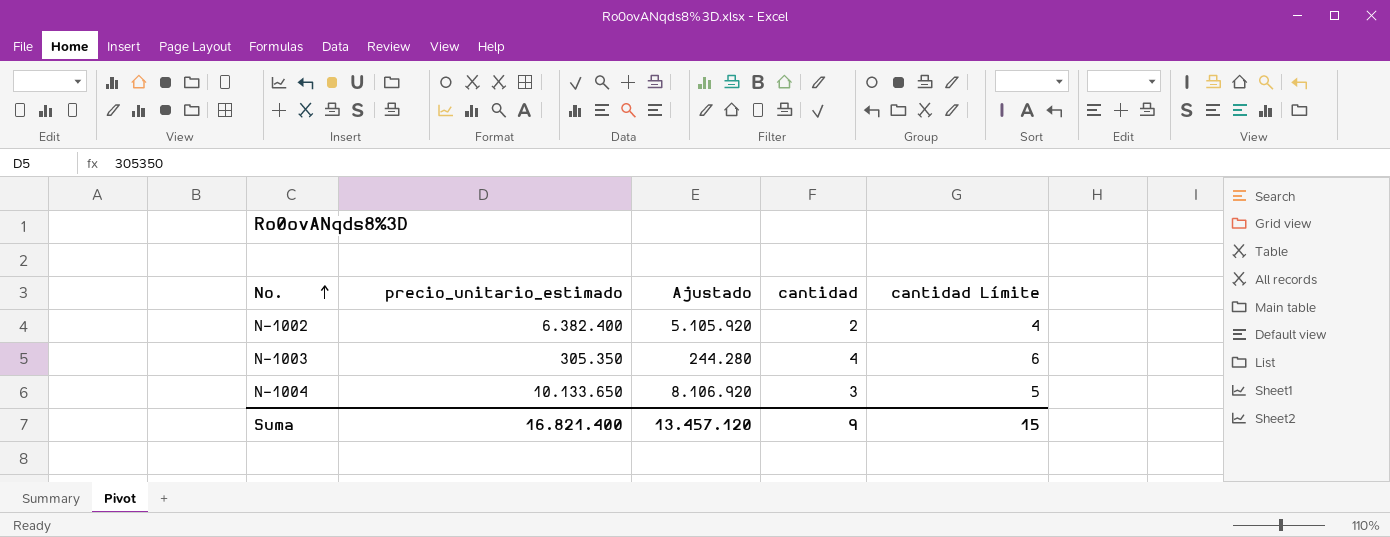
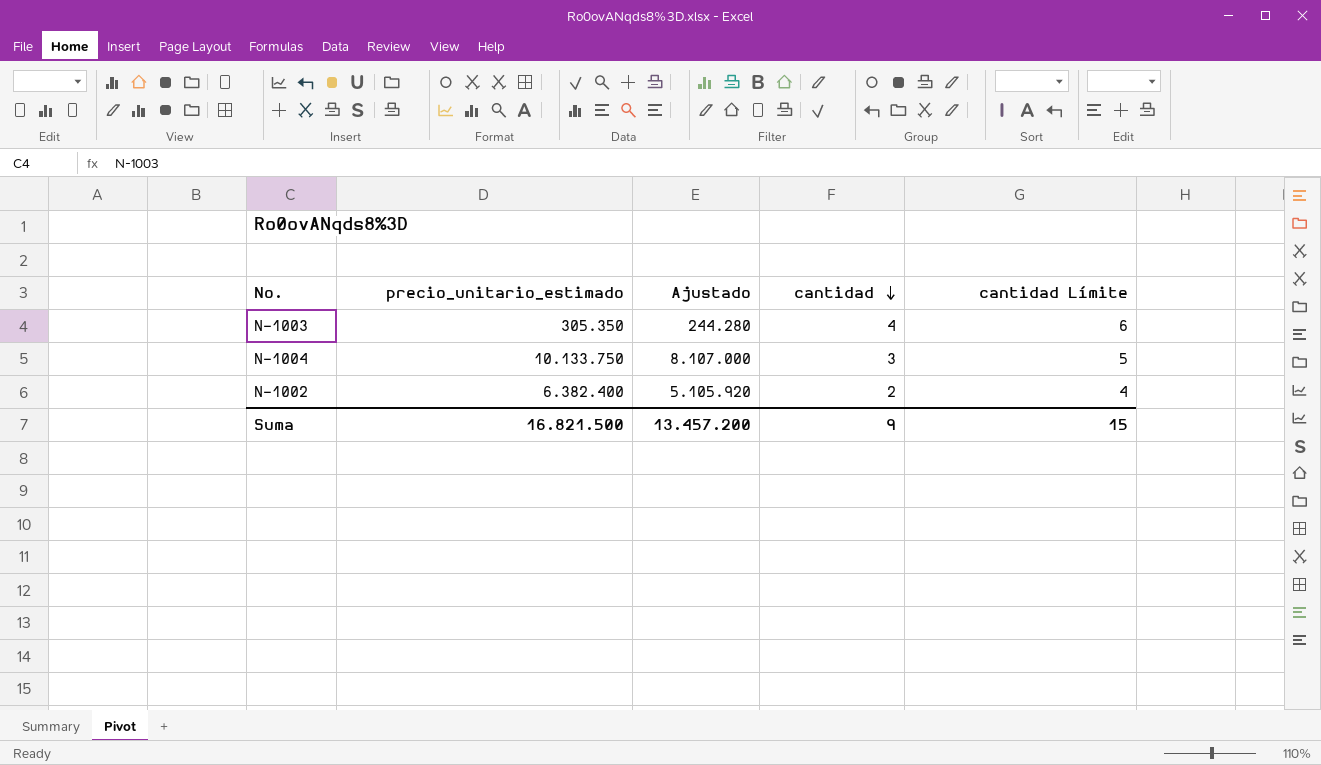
row order: No. ascending -> cantidad descending
N-1004 | precio_unitario_estimado: 10.133.650 -> 10.133.750
N-1004 | Ajustado: 8.106.920 -> 8.107.000
Suma | precio_unitario_estimado: 16.821.400 -> 16.821.500
Suma | Ajustado: 13.457.120 -> 13.457.200

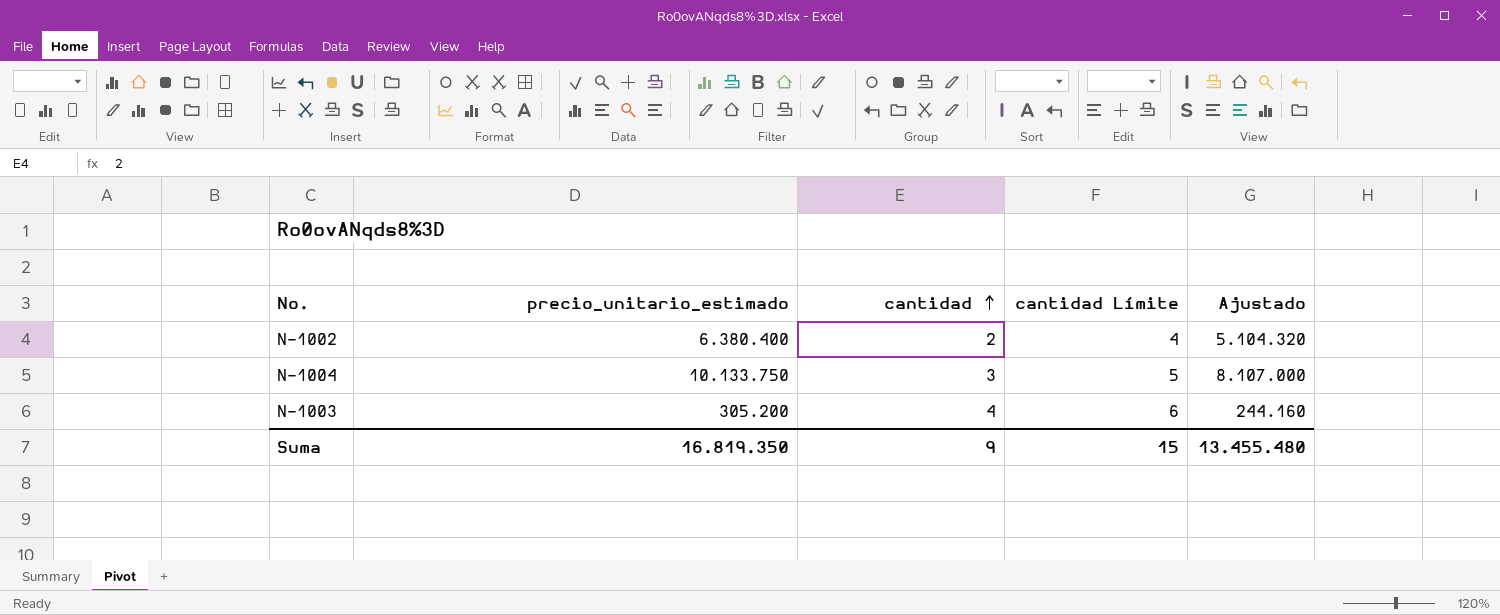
row order: cantidad descending -> cantidad ascending
column Ajustado | position: 3 -> 5
N-1002 | precio_unitario_estimado: 6.382.400 -> 6.380.400
N-1002 | Ajustado: 5.105.920 -> 5.104.320
N-1003 | precio_unitario_estimado: 305.350 -> 305.200
N-1003 | Ajustado: 244.280 -> 244.160
Suma | precio_unitario_estimado: 16.821.500 -> 16.819.350
Suma | Ajustado: 13.457.200 -> 13.455.480

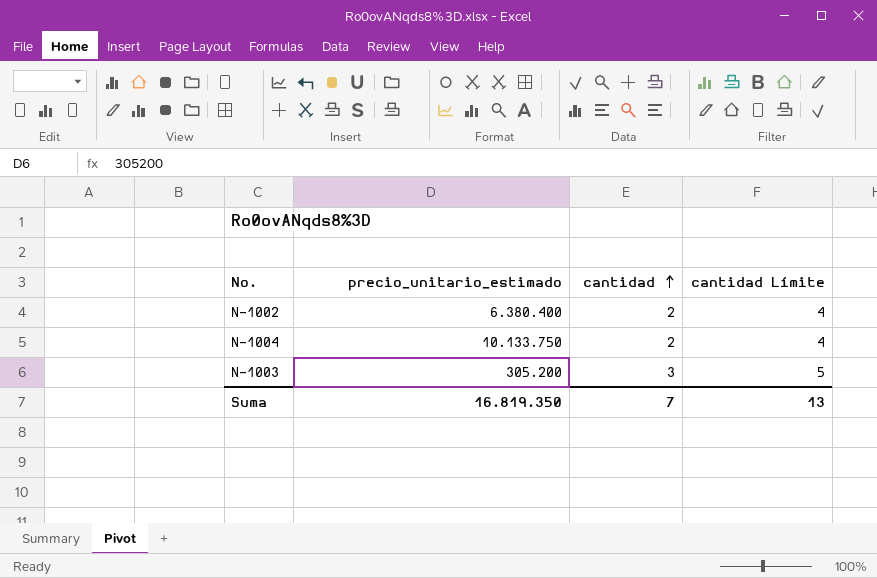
column Ajustado | formula: [precio_unitario_estimado] * 0,8 -> none
N-1004 | cantidad: 3 -> 2
N-1004 | cantidad Límite: 5 -> 4
N-1003 | cantidad: 4 -> 3
N-1003 | cantidad Límite: 6 -> 5
Suma | cantidad: 9 -> 7
Suma | cantidad Límite: 15 -> 13

